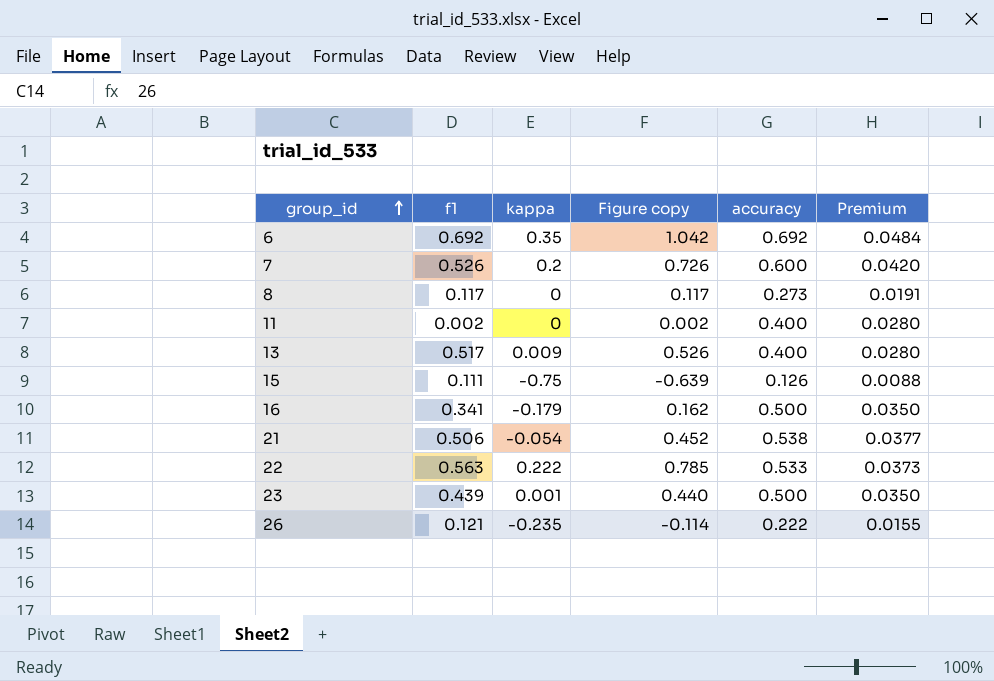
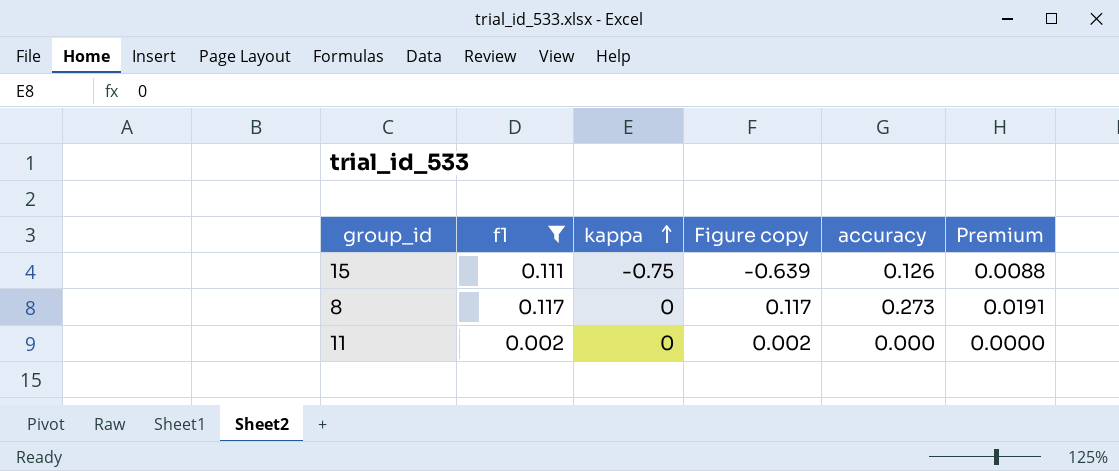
filter: none -> f1 <= 0.117
row order: group_id ascending -> kappa ascending
11 | accuracy: 0.400 -> 0.000
11 | Premium: 0.0280 -> 0.0000

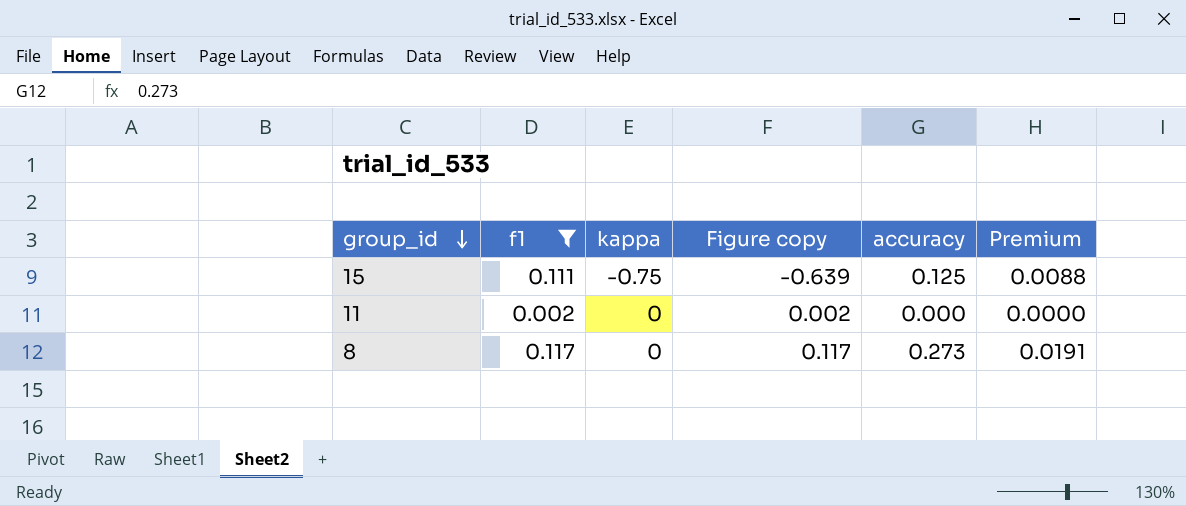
row order: kappa ascending -> group_id descending
15 | accuracy: 0.126 -> 0.125

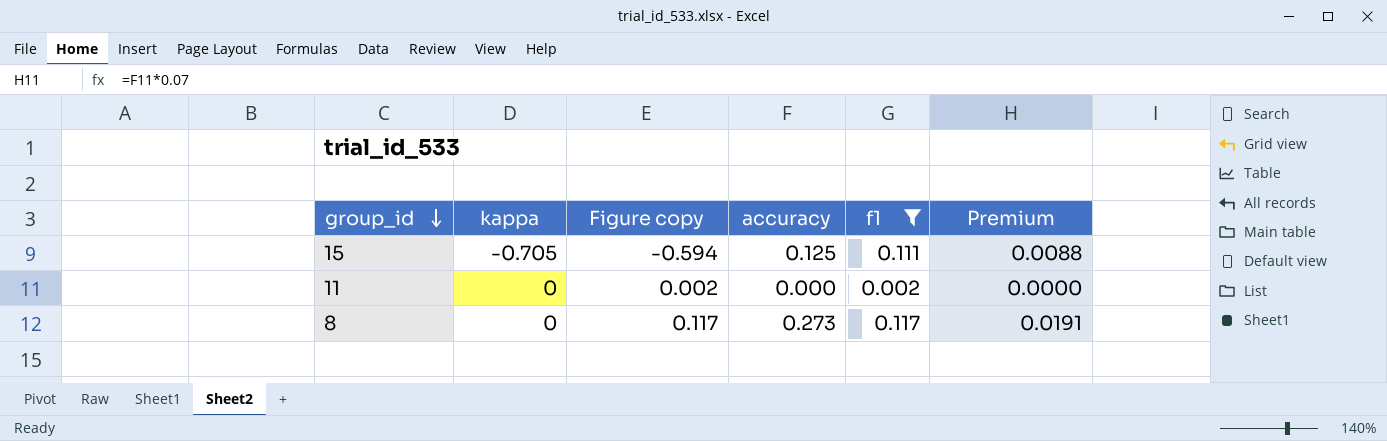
column f1 | position: 2 -> 5
15 | kappa: -0.75 -> -0.705
15 | Figure copy: -0.639 -> -0.594

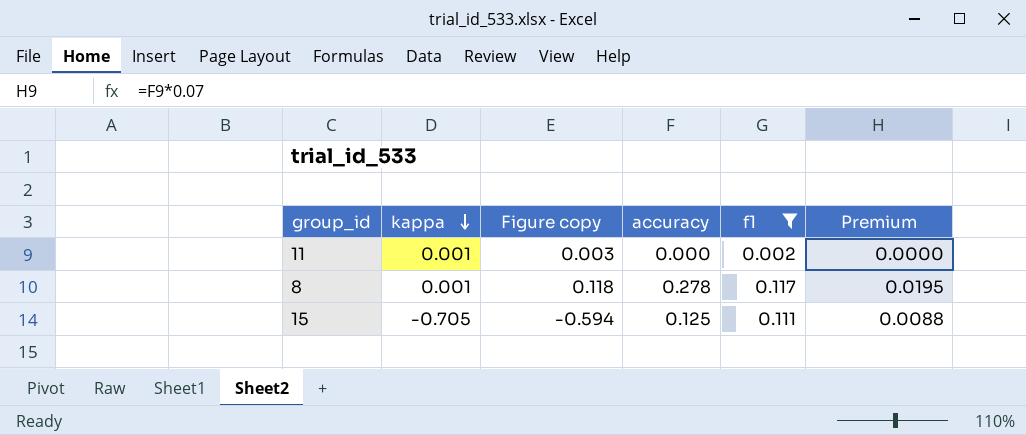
row order: group_id descending -> kappa descending
11 | kappa: 0 -> 0.001
11 | Figure copy: 0.002 -> 0.003
8 | kappa: 0 -> 0.001
8 | Figure copy: 0.117 -> 0.118
8 | accuracy: 0.273 -> 0.278
8 | Premium: 0.0191 -> 0.0195

